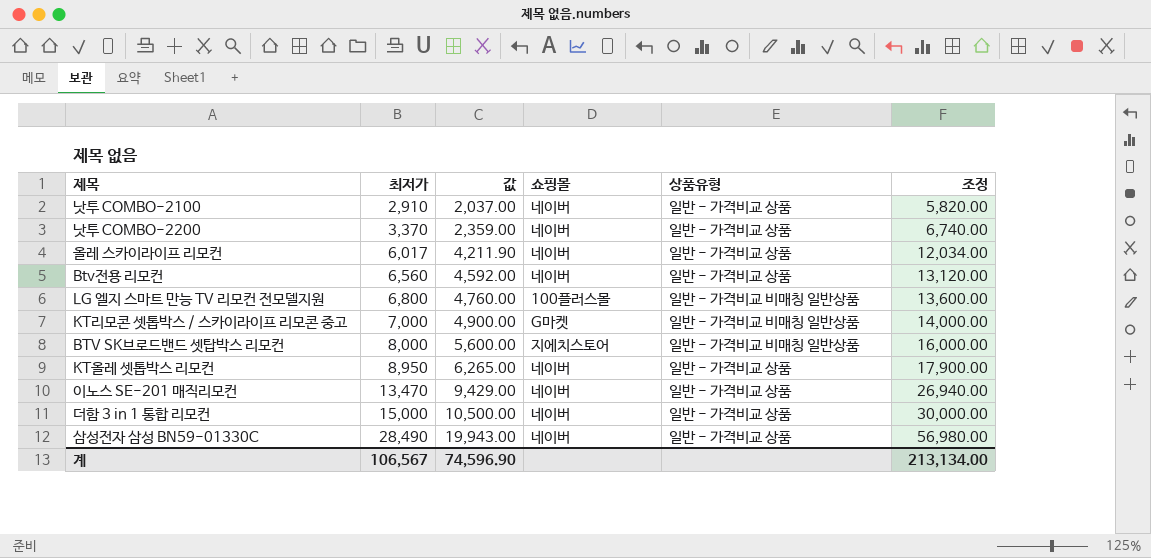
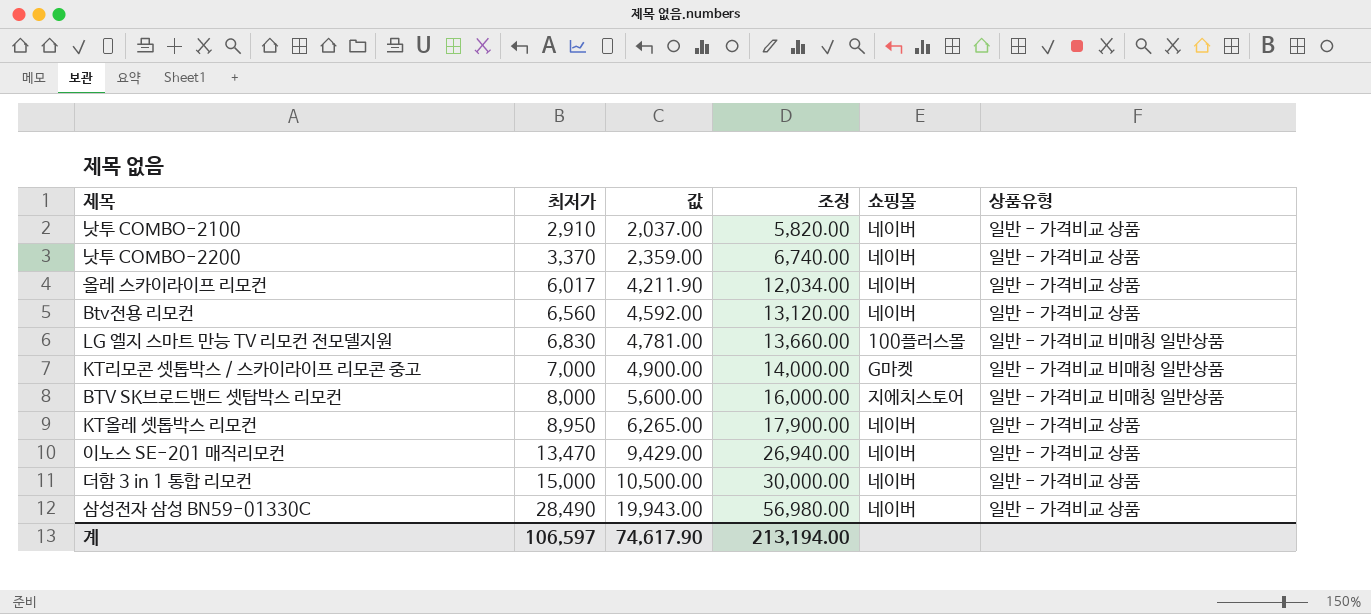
column 조정 | position: 6 -> 4
LG 엘지 스마트 만능 TV 리모컨 전모델지원 | 최저가: 6,800 -> 6,830
LG 엘지 스마트 만능 TV 리모컨 전모델지원 | 값: 4,760.00 -> 4,781.00
LG 엘지 스마트 만능 TV 리모컨 전모델지원 | 조정: 13,600.00 -> 13,660.00
계 | 최저가: 106,567 -> 106,597
계 | 값: 74,596.90 -> 74,617.90
계 | 조정: 213,134.00 -> 213,194.00

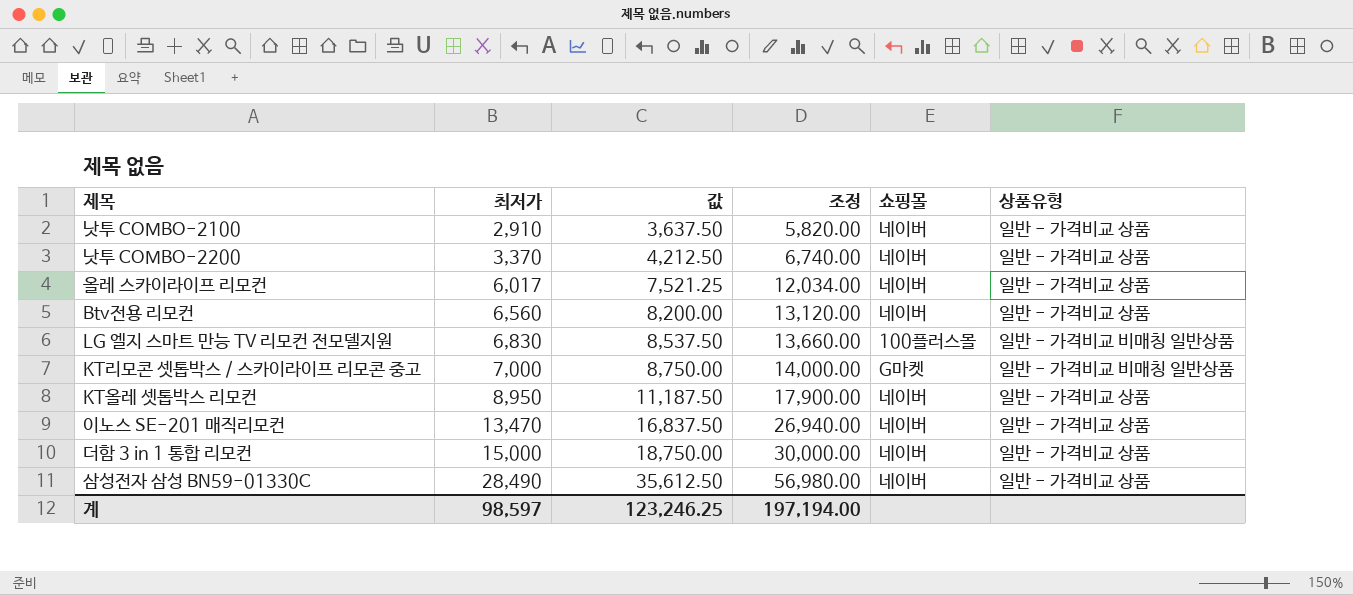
column 값 | formula: [최저가] * 0.7 -> [최저가] * 1.25
row BTV SK브로드밴드 셋탑박스 리모컨: 8,000 | 5,600.00 | 16,000.00 | 지에치스토어 | 일반 - 가격비교 비매칭 일반상품 -> none
계 | 최저가: 106,597 -> 98,597
계 | 값: 74,617.90 -> 123,246.25
계 | 조정: 213,194.00 -> 197,194.00

